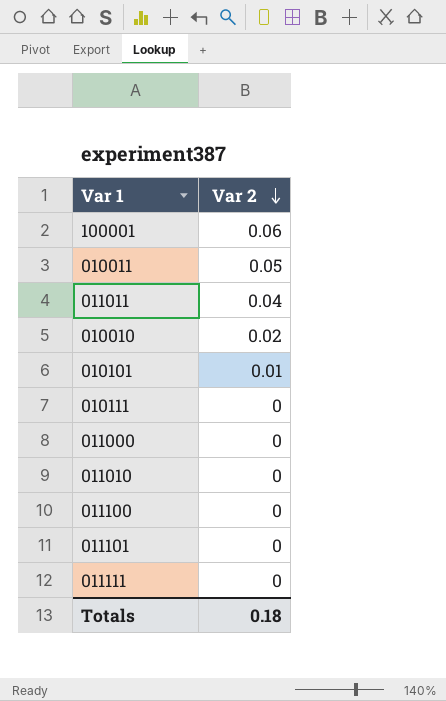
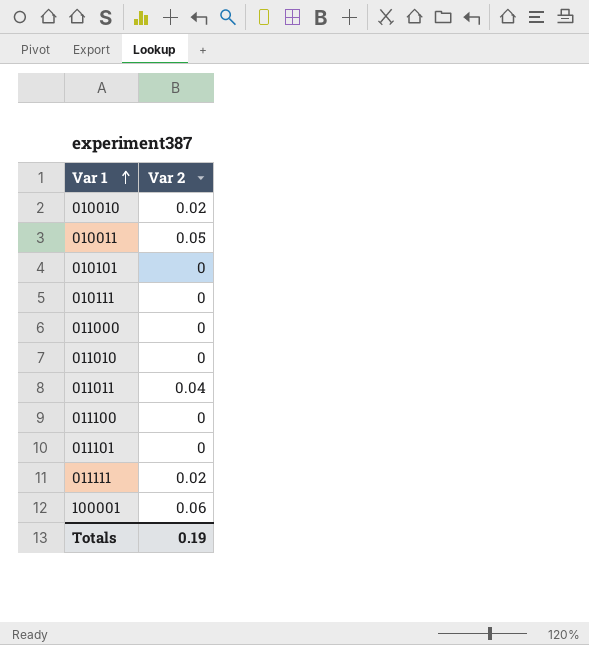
row order: Var 2 descending -> Var 1 ascending
010101 | Var 2: 0.01 -> 0
011111 | Var 2: 0 -> 0.02
Totals | Var 2: 0.18 -> 0.19

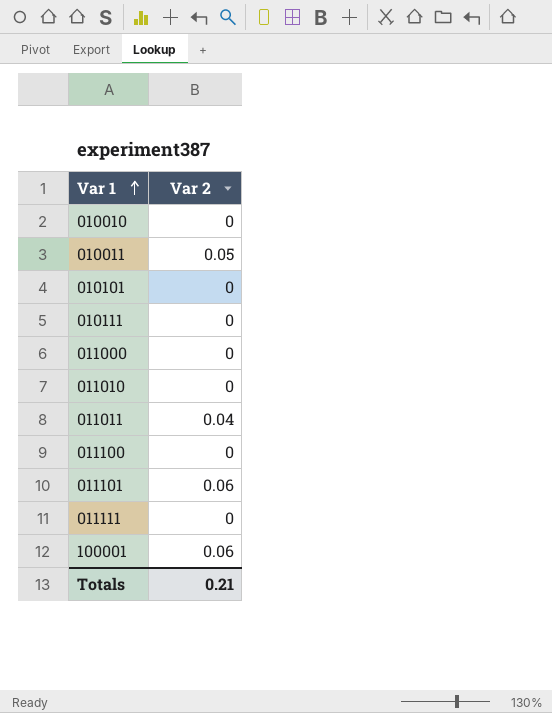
010010 | Var 2: 0.02 -> 0
011101 | Var 2: 0 -> 0.06
011111 | Var 2: 0.02 -> 0
Totals | Var 2: 0.19 -> 0.21

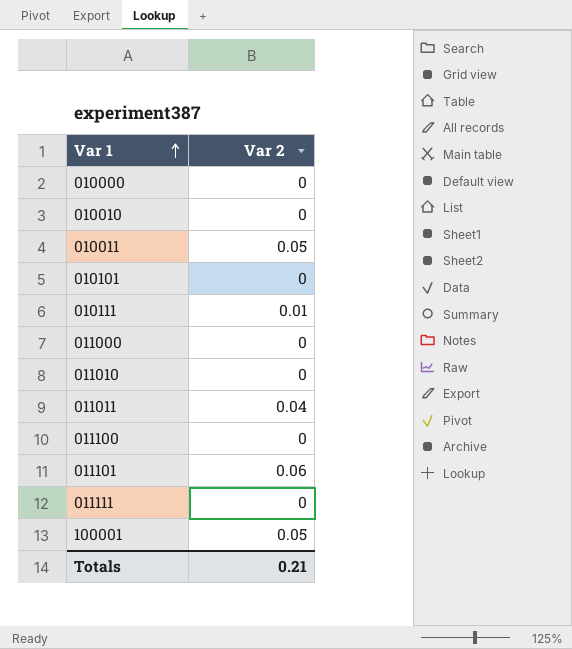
row 010000: none -> 0
010111 | Var 2: 0 -> 0.01
100001 | Var 2: 0.06 -> 0.05

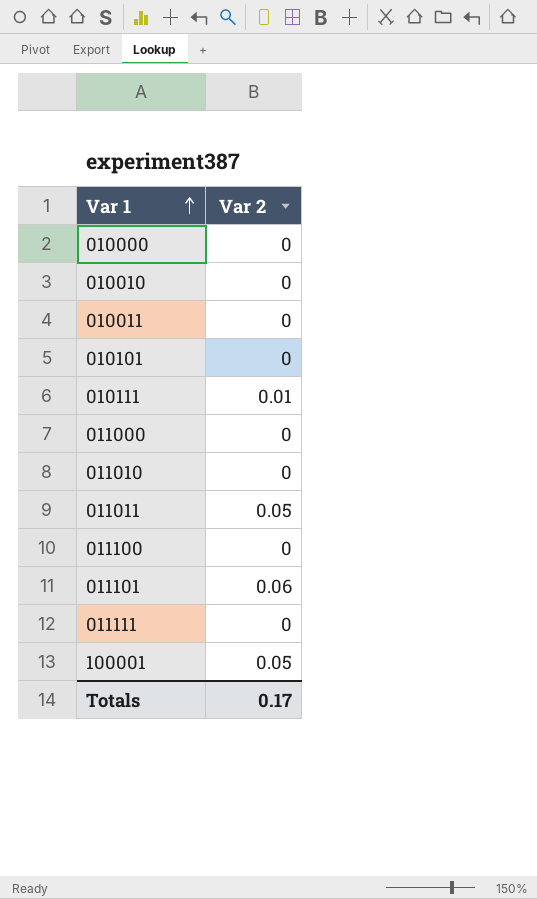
010011 | Var 2: 0.05 -> 0
011011 | Var 2: 0.04 -> 0.05
Totals | Var 2: 0.21 -> 0.17

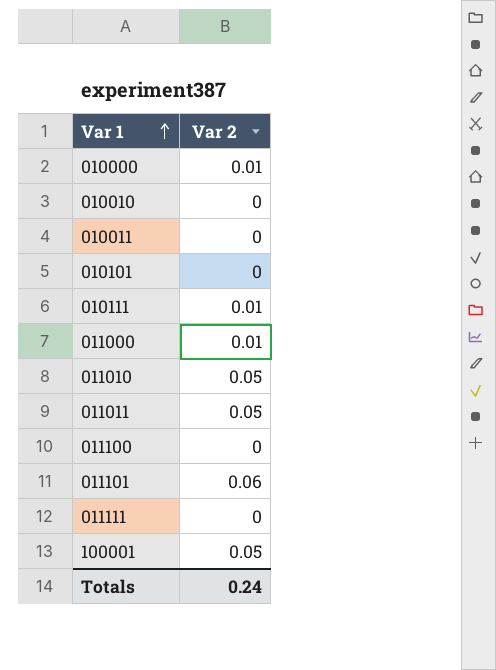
010000 | Var 2: 0 -> 0.01
011000 | Var 2: 0 -> 0.01
011010 | Var 2: 0 -> 0.05
Totals | Var 2: 0.17 -> 0.24

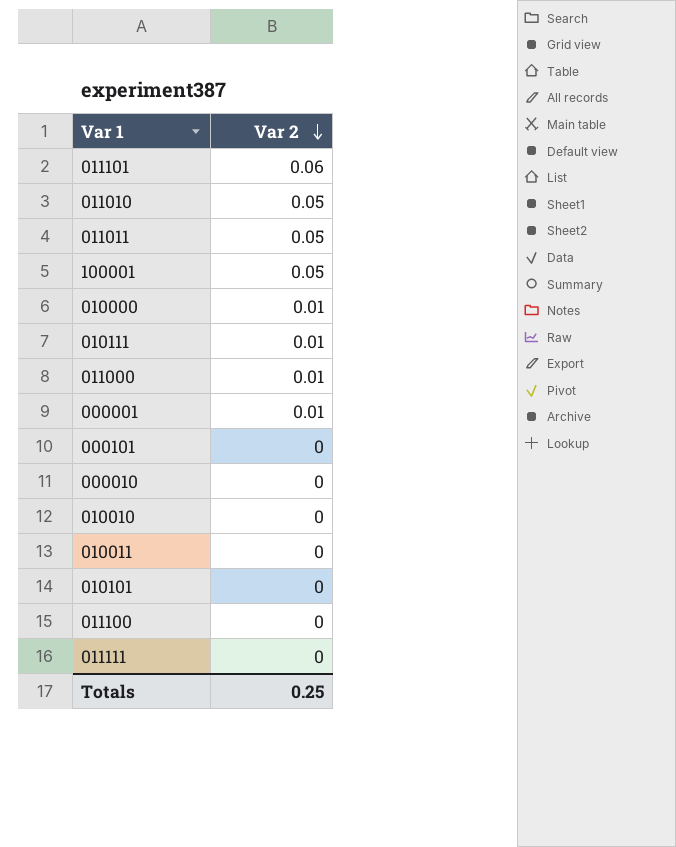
row order: Var 1 ascending -> Var 2 descending
row 000001: none -> 0.01
row 000101: none -> 0
row 000010: none -> 0
Totals | Var 2: 0.24 -> 0.25

